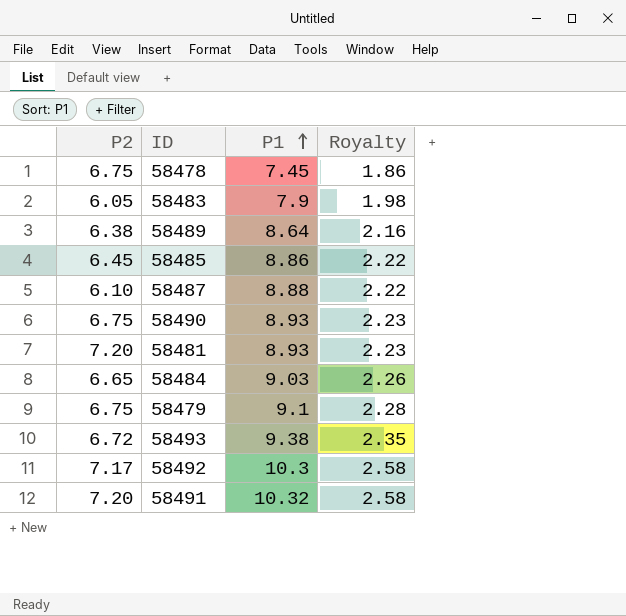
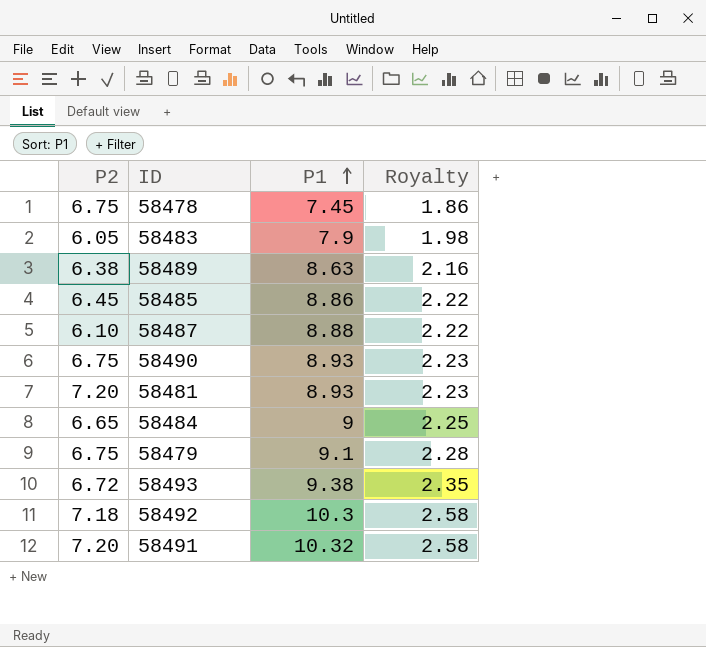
58489 | P1: 8.64 -> 8.63
58484 | P1: 9.03 -> 9
58484 | Royalty: 2.26 -> 2.25
58492 | P2: 7.17 -> 7.18

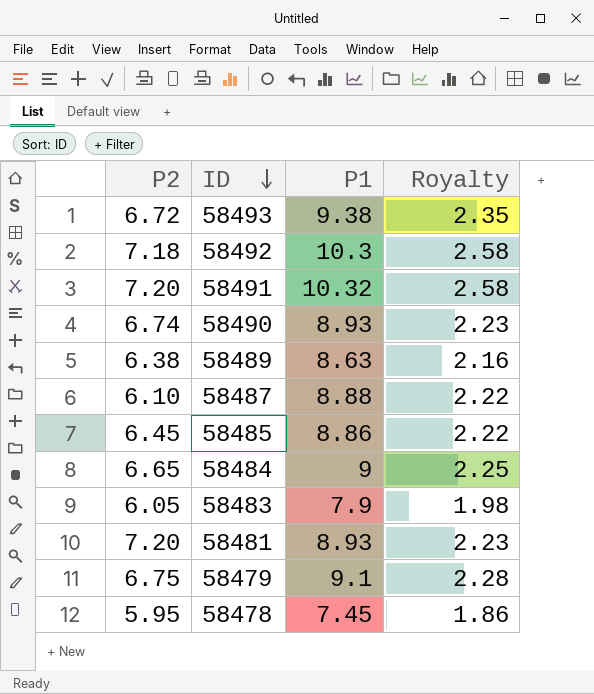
row order: P1 ascending -> ID descending
58490 | P2: 6.75 -> 6.74
58478 | P2: 6.75 -> 5.95

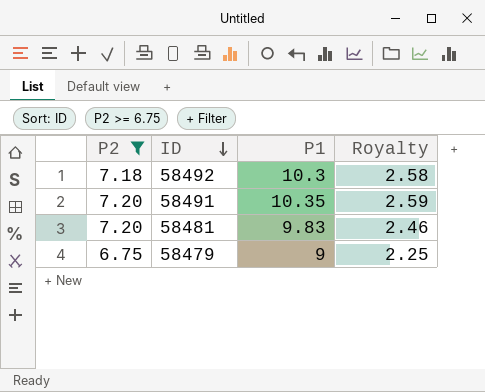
filter: none -> P2 >= 6.75
58491 | P1: 10.32 -> 10.35
58491 | Royalty: 2.58 -> 2.59
58481 | P1: 8.93 -> 9.83
58481 | Royalty: 2.23 -> 2.46
58479 | P1: 9.1 -> 9
58479 | Royalty: 2.28 -> 2.25

